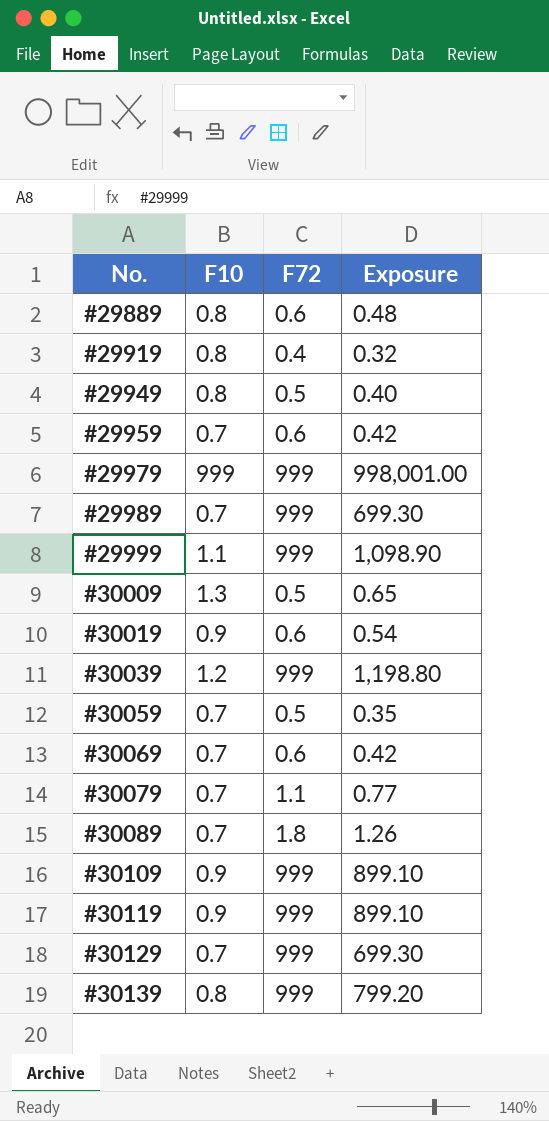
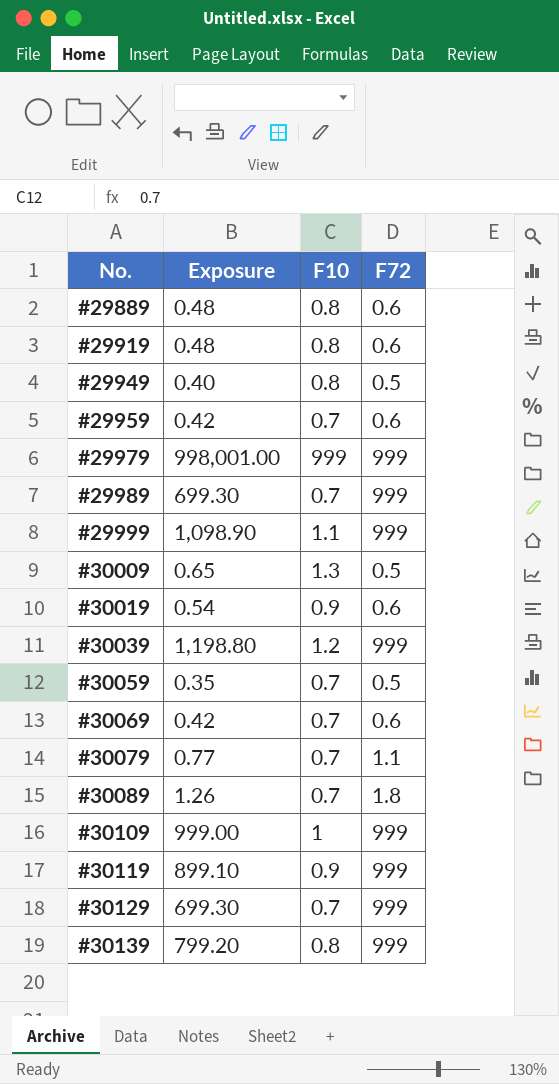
column Exposure | position: 4 -> 2
#29919 | Exposure: 0.32 -> 0.48
#29919 | F72: 0.4 -> 0.6
#30109 | Exposure: 899.10 -> 999.00
#30109 | F10: 0.9 -> 1

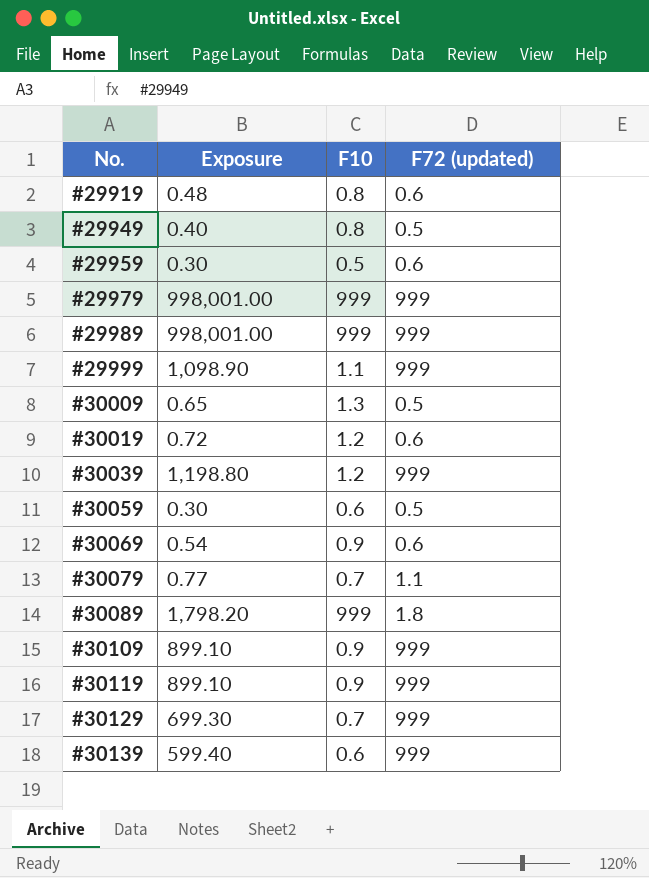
column name: F72 -> F72 (updated)
row #29889: 0.48 | 0.8 | 0.6 -> none
#29959 | Exposure: 0.42 -> 0.30
#29959 | F10: 0.7 -> 0.5
#29989 | Exposure: 699.30 -> 998,001.00
#29989 | F10: 0.7 -> 999
#30019 | Exposure: 0.54 -> 0.72
#30019 | F10: 0.9 -> 1.2
#30059 | Exposure: 0.35 -> 0.30
#30059 | F10: 0.7 -> 0.6
#30069 | Exposure: 0.42 -> 0.54
#30069 | F10: 0.7 -> 0.9
#30089 | Exposure: 1.26 -> 1,798.20
#30089 | F10: 0.7 -> 999
#30109 | Exposure: 999.00 -> 899.10
#30109 | F10: 1 -> 0.9
#30139 | Exposure: 799.20 -> 599.40
#30139 | F10: 0.8 -> 0.6

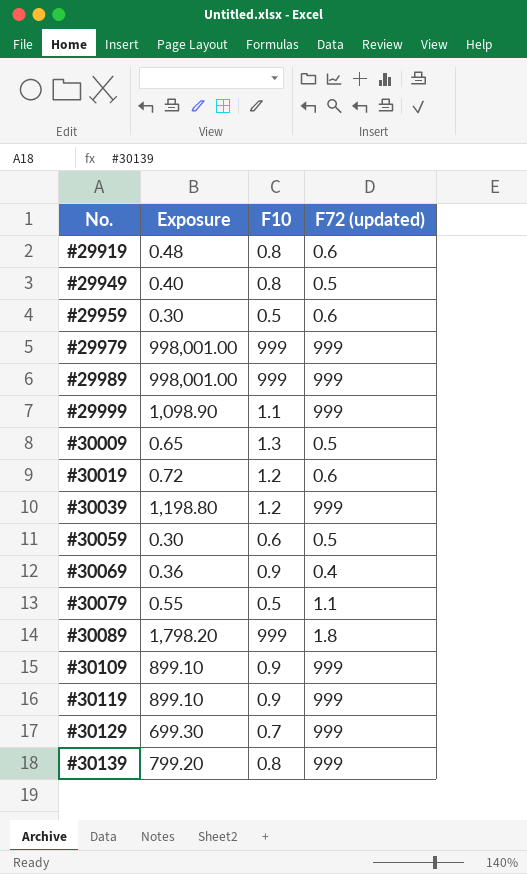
#30069 | Exposure: 0.54 -> 0.36
#30069 | F72 (updated): 0.6 -> 0.4
#30079 | Exposure: 0.77 -> 0.55
#30079 | F10: 0.7 -> 0.5
#30139 | Exposure: 599.40 -> 799.20
#30139 | F10: 0.6 -> 0.8

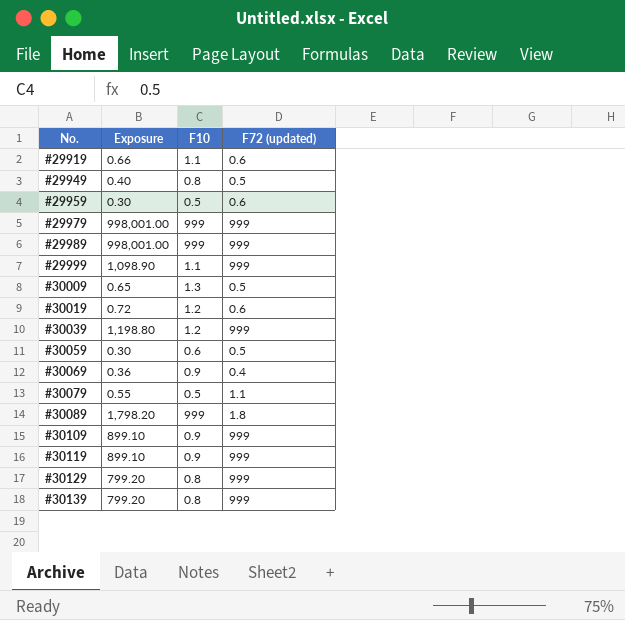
#29919 | Exposure: 0.48 -> 0.66
#29919 | F10: 0.8 -> 1.1
#30129 | Exposure: 699.30 -> 799.20
#30129 | F10: 0.7 -> 0.8

